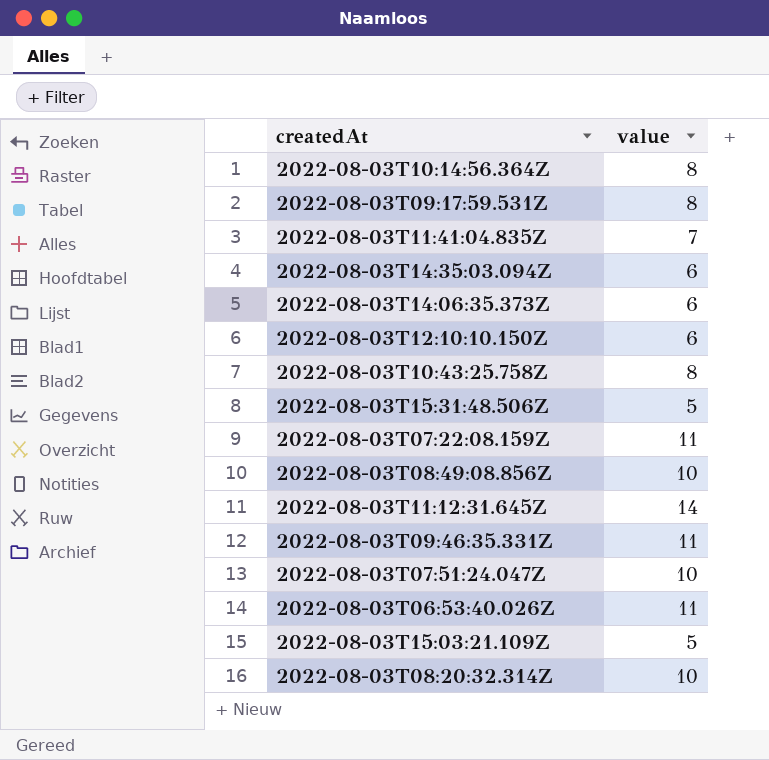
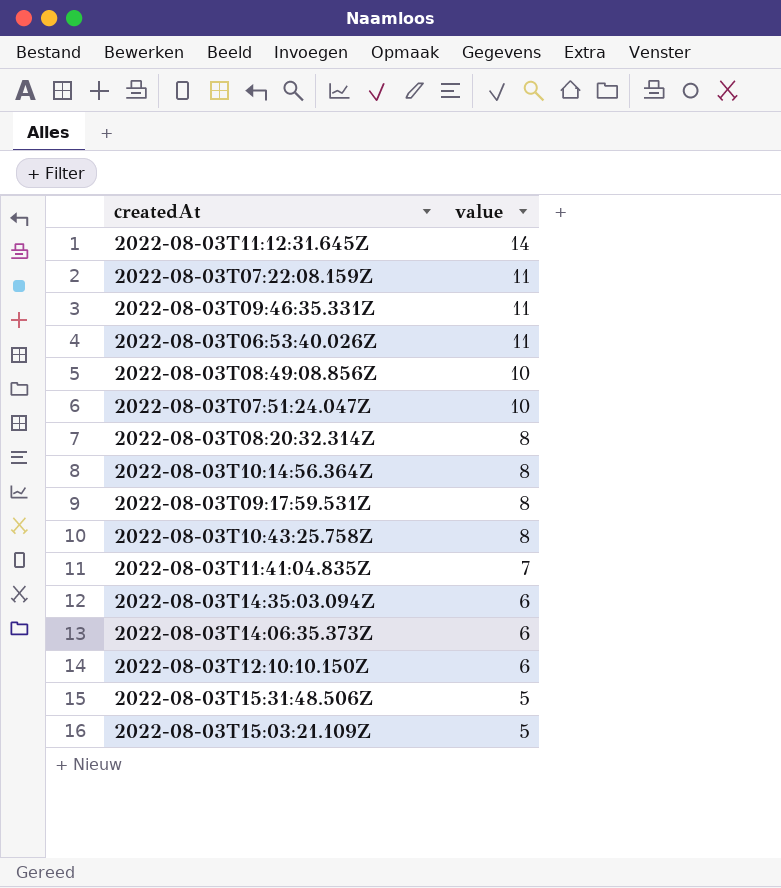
row order: none -> value descending
2022-08-03T08:20:32.314Z | value: 10 -> 8

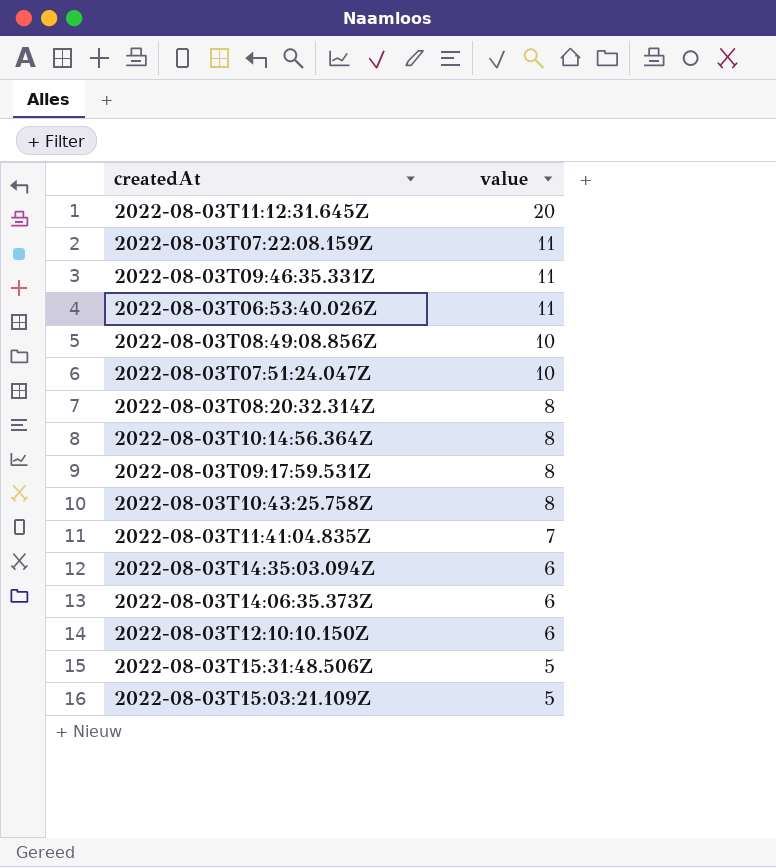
2022-08-03T11:12:31.645Z | value: 14 -> 20

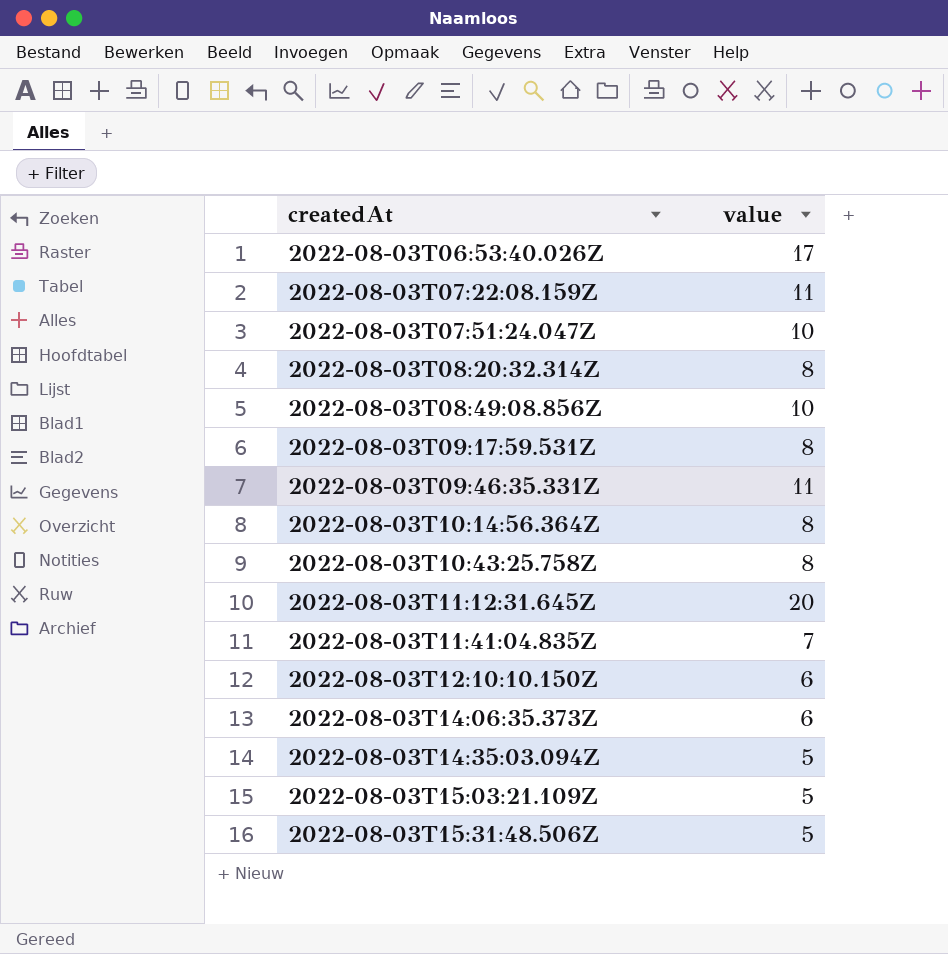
row order: value descending -> createdAt ascending
2022-08-03T06:53:40.026Z | value: 11 -> 17
2022-08-03T14:35:03.094Z | value: 6 -> 5

